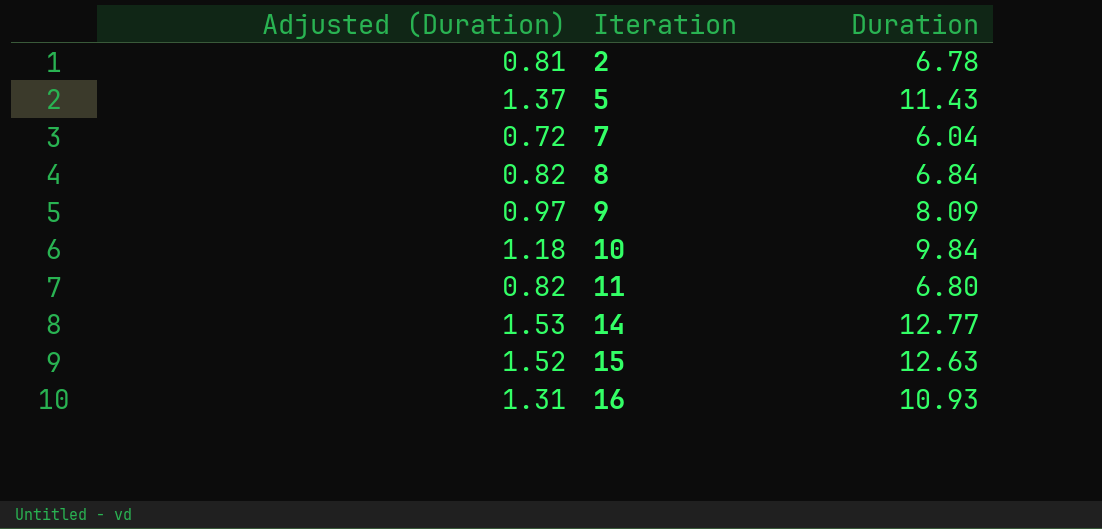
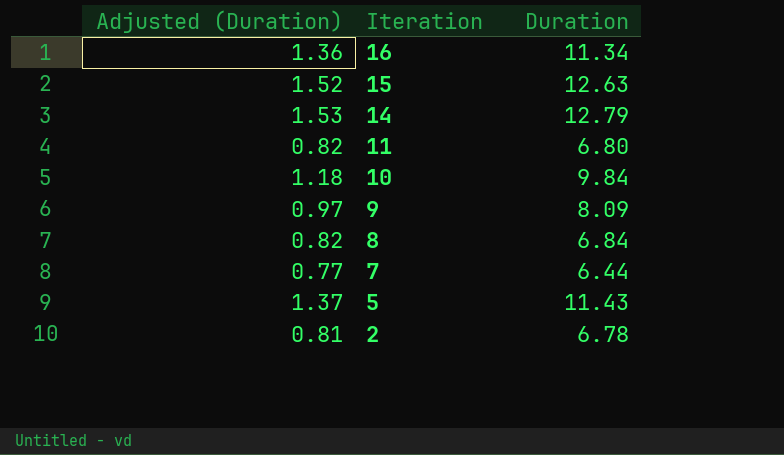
row order: Iteration ascending -> Iteration descending
16 | Adjusted (Duration): 1.31 -> 1.36
16 | Duration: 10.93 -> 11.34
14 | Duration: 12.77 -> 12.79
7 | Adjusted (Duration): 0.72 -> 0.77
7 | Duration: 6.04 -> 6.44

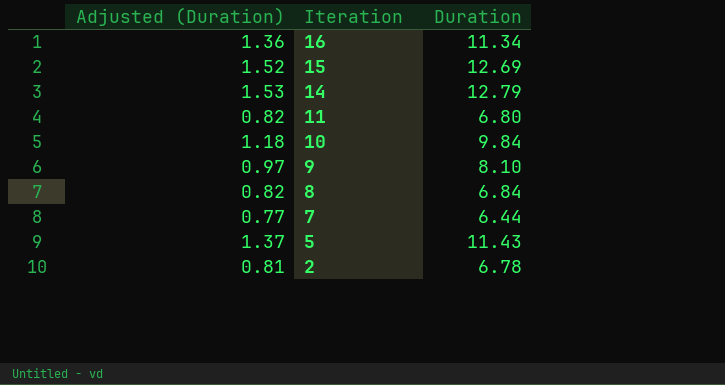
15 | Duration: 12.63 -> 12.69
9 | Duration: 8.09 -> 8.10

